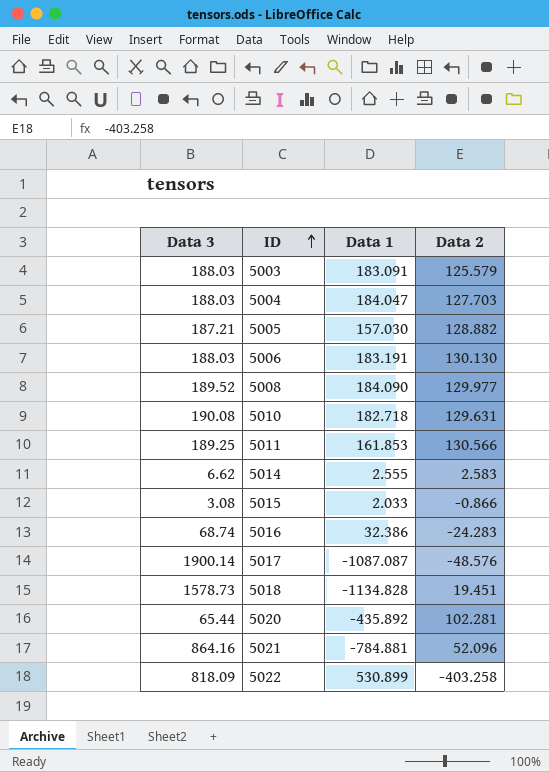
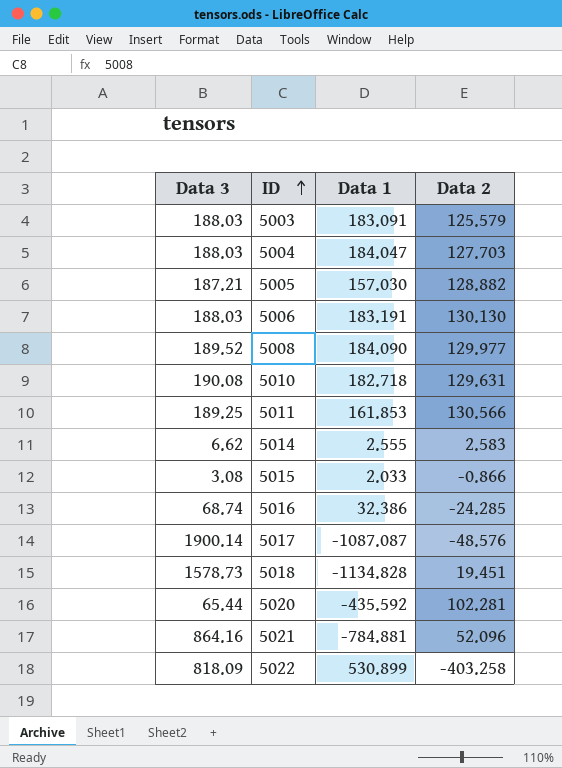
5016 | Data 2: -24.283 -> -24.285
5020 | Data 1: -435.892 -> -435.592

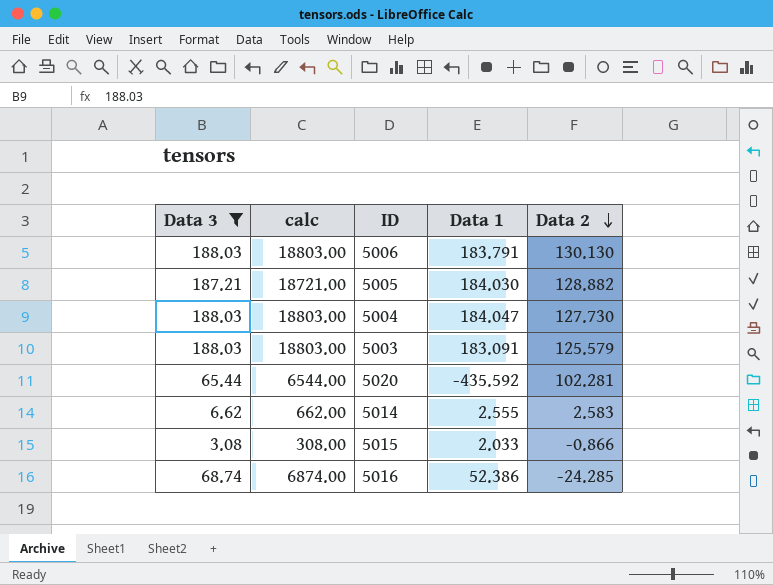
filter: none -> Data 3 <= 188.03
row order: ID ascending -> Data 2 descending
column calc | formula: none -> [Data 3] * 100
5006 | Data 1: 183.191 -> 183.791
5005 | Data 1: 157.030 -> 184.030
5004 | Data 2: 127.703 -> 127.730
5016 | Data 1: 32.386 -> 52.386

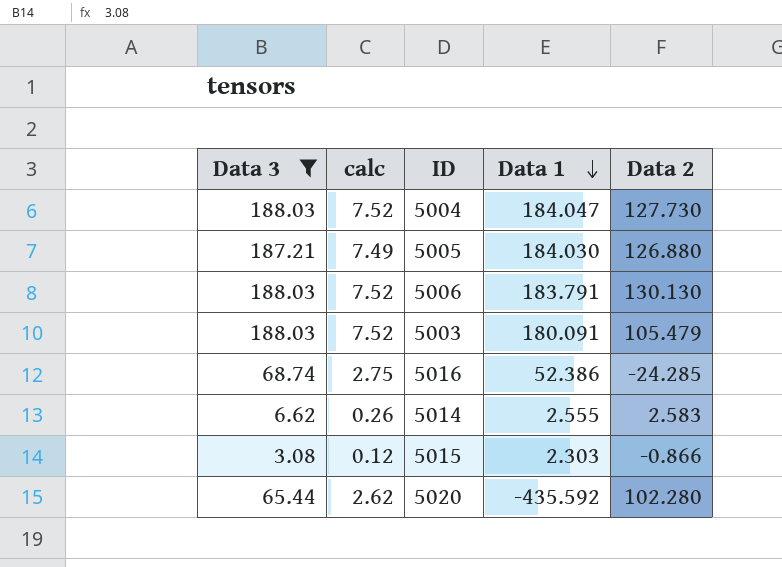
row order: Data 2 descending -> Data 1 descending
column calc | formula: [Data 3] * 100 -> [Data 3] * 0.04
5005 | Data 2: 128.882 -> 126.880
5003 | Data 1: 183.091 -> 180.091
5003 | Data 2: 125.579 -> 105.479
5015 | Data 1: 2.033 -> 2.303
5020 | Data 2: 102.281 -> 102.280

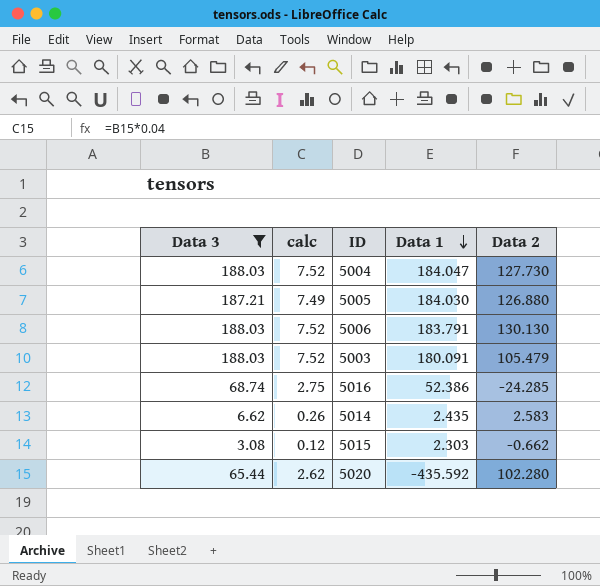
5014 | Data 1: 2.555 -> 2.435
5015 | Data 2: -0.866 -> -0.662

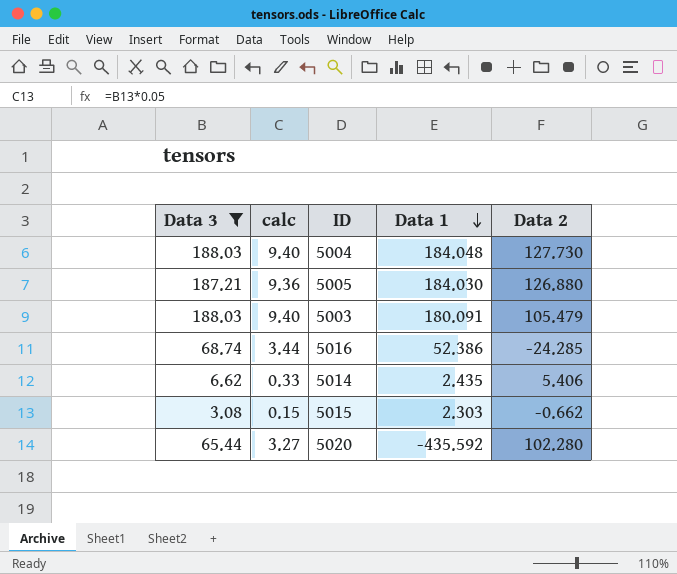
column calc | formula: [Data 3] * 0.04 -> [Data 3] * 0.05
row 5006: 188.03 | 7.52 | 183.791 | 130.130 -> none
5004 | Data 1: 184.047 -> 184.048
5014 | Data 2: 2.583 -> 5.406

